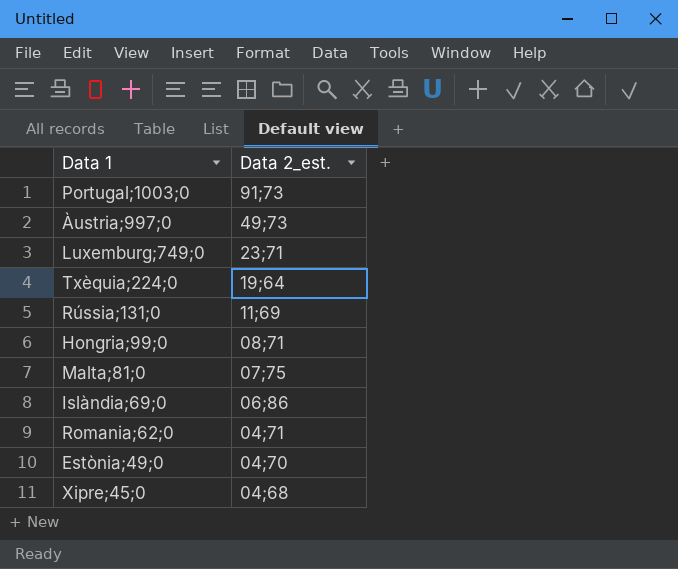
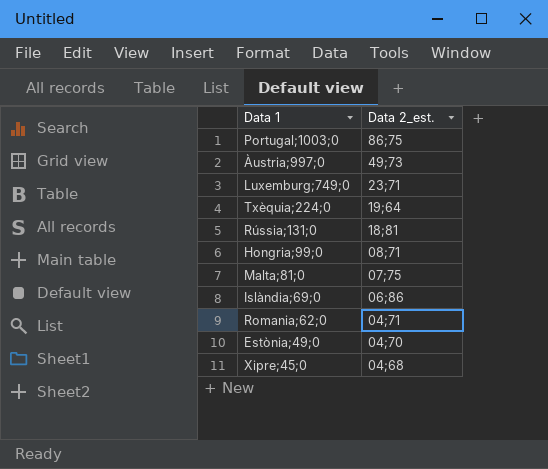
Portugal;1003;0 | Data 2_est.: 91;73 -> 86;75
Rússia;131;0 | Data 2_est.: 11;69 -> 18;81

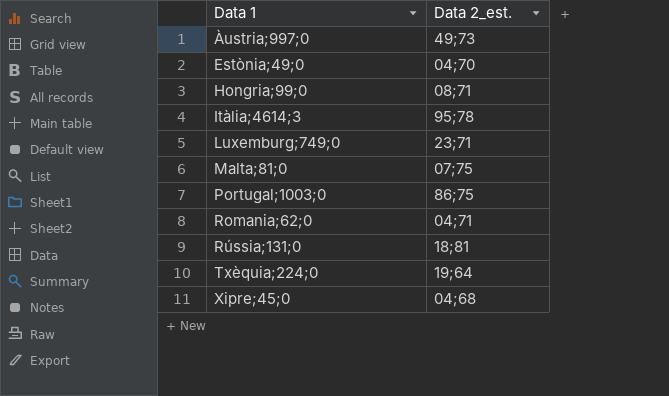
row order: Data 2_est. descending -> Data 1 ascending
row Islàndia;69;0: 06;86 -> none
row Itàlia;4614;3: none -> 95;78

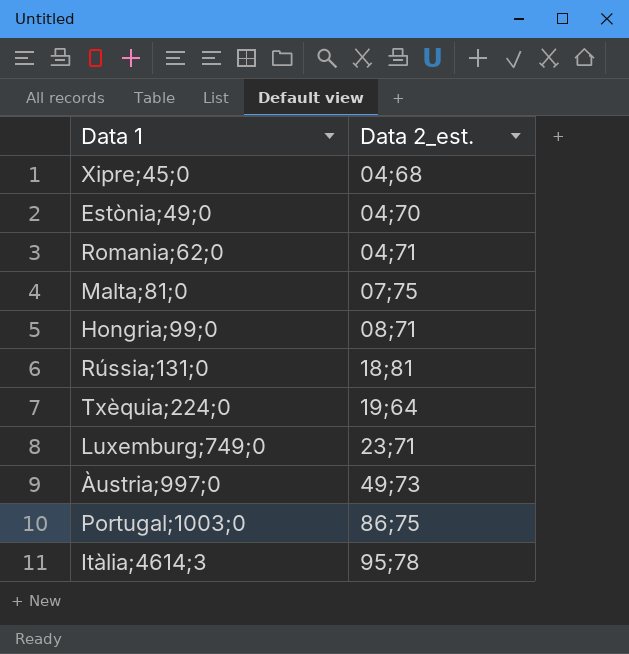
row order: Data 1 ascending -> Data 2_est. ascending

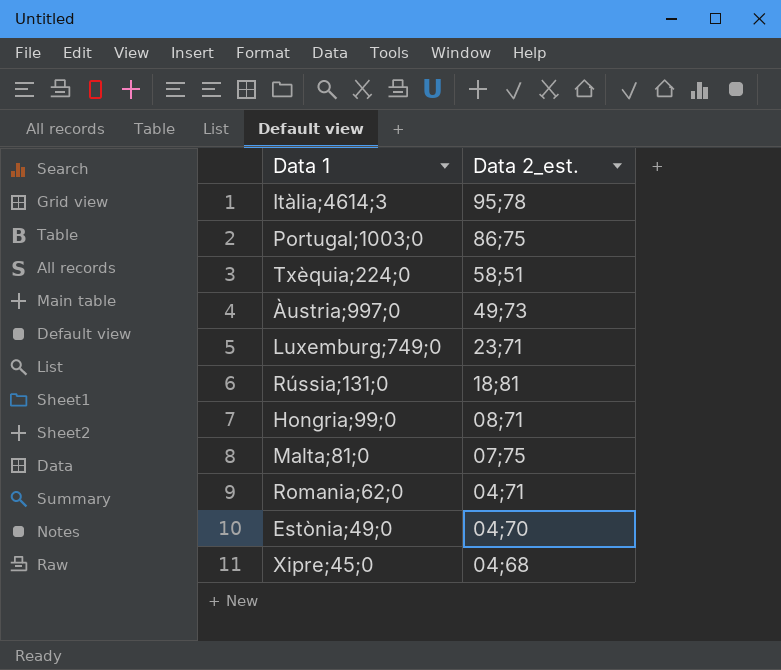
row order: Data 2_est. ascending -> Data 2_est. descending
Txèquia;224;0 | Data 2_est.: 19;64 -> 58;51

